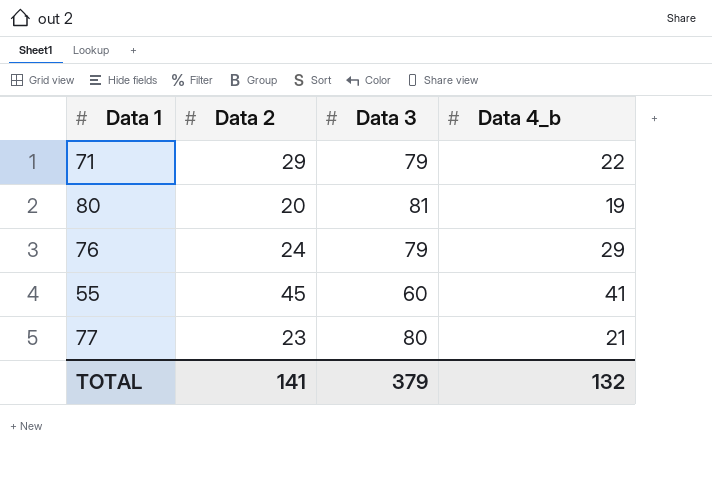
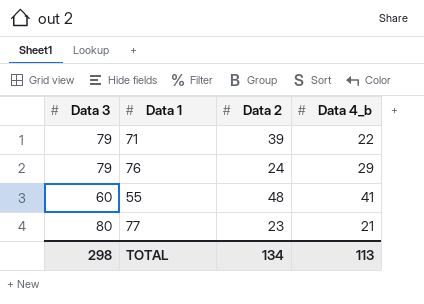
column Data 3 | position: 3 -> 1
row 80: 20 | 81 | 19 -> none
71 | Data 2: 29 -> 39
55 | Data 2: 45 -> 48
TOTAL | Data 3: 379 -> 298
TOTAL | Data 2: 141 -> 134
TOTAL | Data 4_b: 132 -> 113

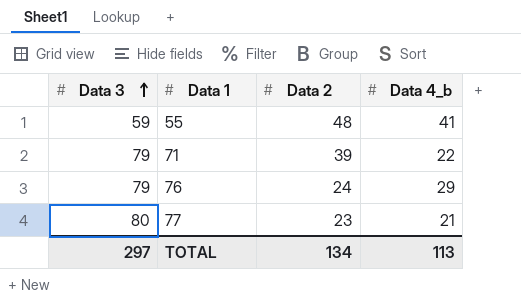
row order: none -> Data 3 ascending
55 | Data 3: 60 -> 59
TOTAL | Data 3: 298 -> 297

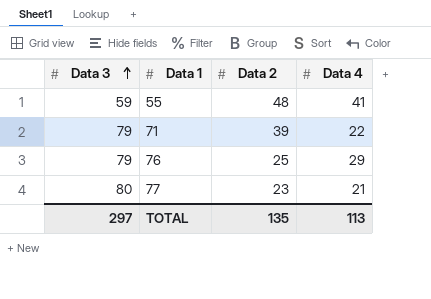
column name: Data 4_b -> Data 4
76 | Data 2: 24 -> 25
TOTAL | Data 2: 134 -> 135

